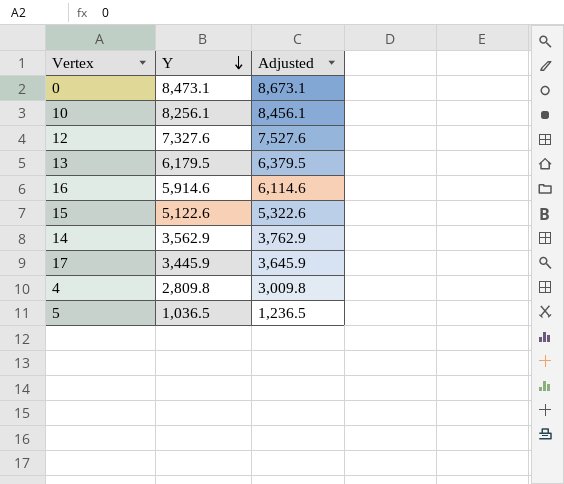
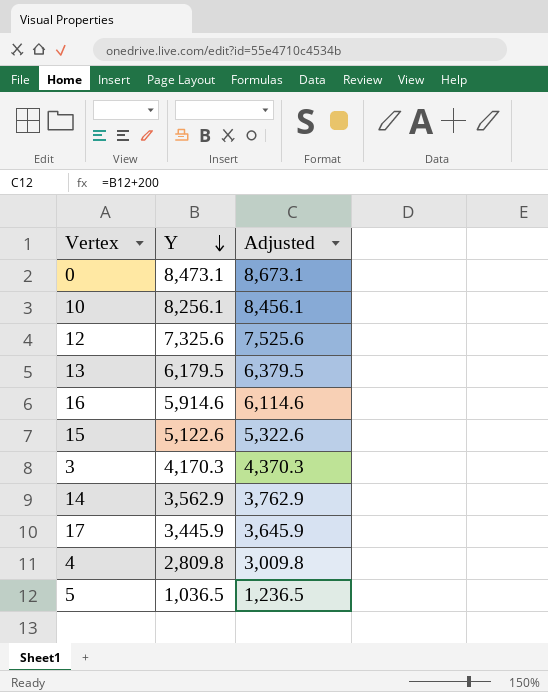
12 | Y: 7,327.6 -> 7,325.6
12 | Adjusted: 7,527.6 -> 7,525.6
row 3: none -> 4,170.3 | 4,370.3

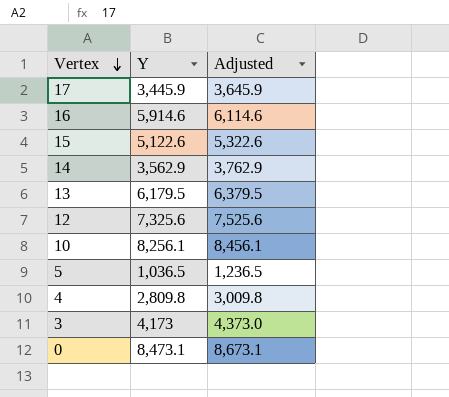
row order: Y descending -> Vertex descending
3 | Y: 4,170.3 -> 4,173
3 | Adjusted: 4,370.3 -> 4,373.0

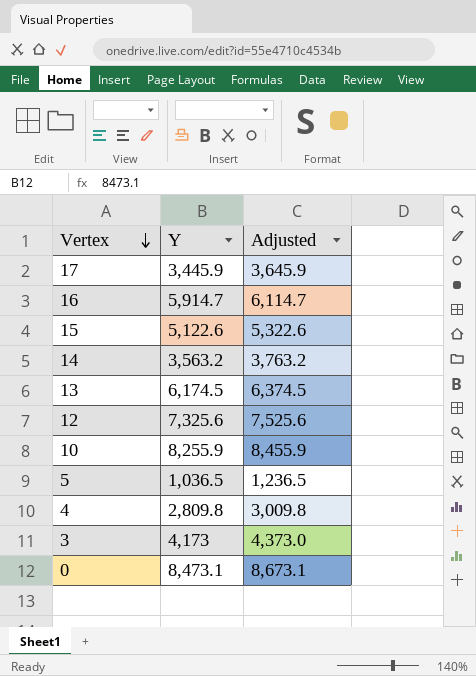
16 | Y: 5,914.6 -> 5,914.7
16 | Adjusted: 6,114.6 -> 6,114.7
14 | Y: 3,562.9 -> 3,563.2
14 | Adjusted: 3,762.9 -> 3,763.2
13 | Y: 6,179.5 -> 6,174.5
13 | Adjusted: 6,379.5 -> 6,374.5
10 | Y: 8,256.1 -> 8,255.9
10 | Adjusted: 8,456.1 -> 8,455.9

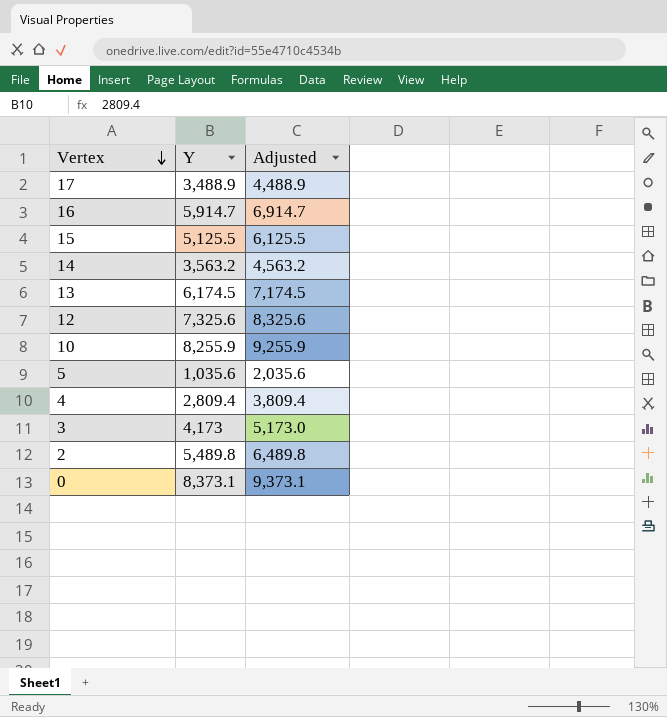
column Adjusted | formula: [Y] + 200 -> [Y] + 1000
17 | Y: 3,445.9 -> 3,488.9
15 | Y: 5,122.6 -> 5,125.5
5 | Y: 1,036.5 -> 1,035.6
4 | Y: 2,809.8 -> 2,809.4
row 2: none -> 5,489.8 | 6,489.8
0 | Y: 8,473.1 -> 8,373.1

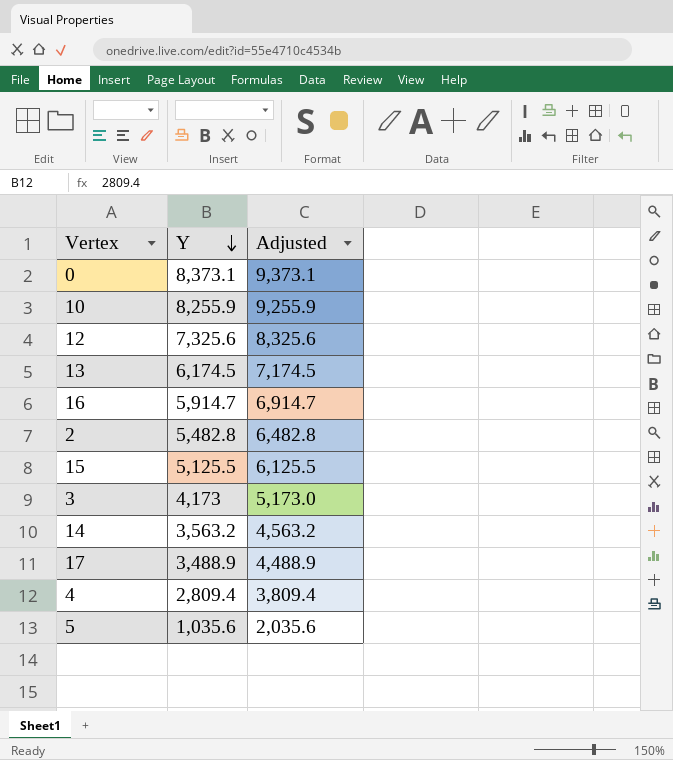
row order: Vertex descending -> Y descending
2 | Y: 5,489.8 -> 5,482.8
2 | Adjusted: 6,489.8 -> 6,482.8

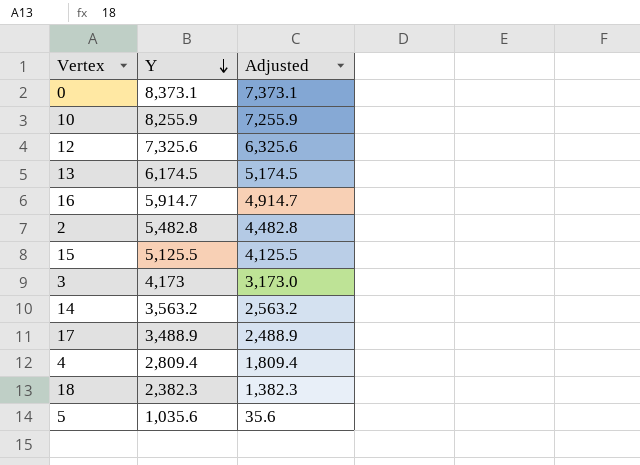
column Adjusted | formula: [Y] + 1000 -> [Y] - 1000
row 18: none -> 2,382.3 | 1,382.3

